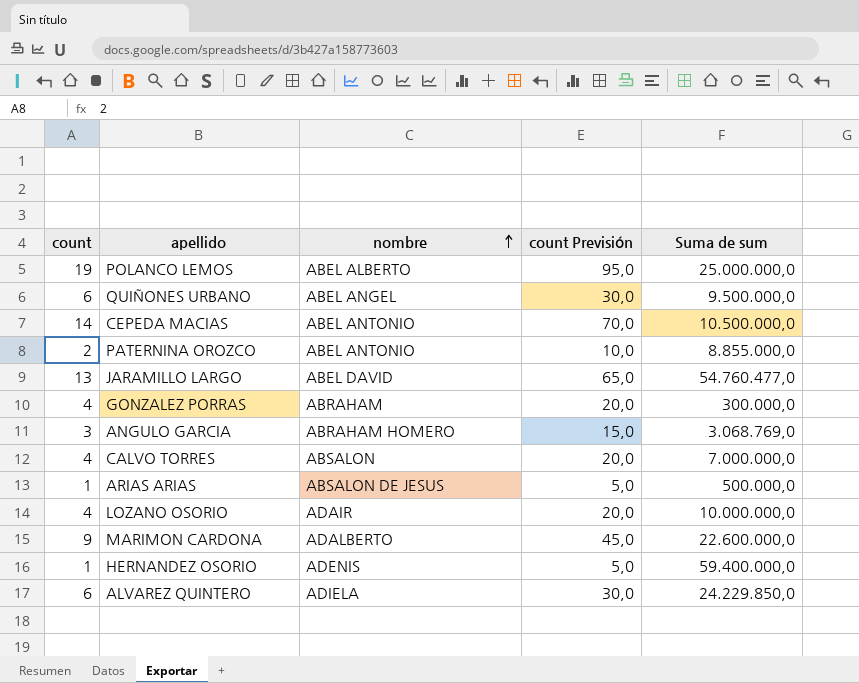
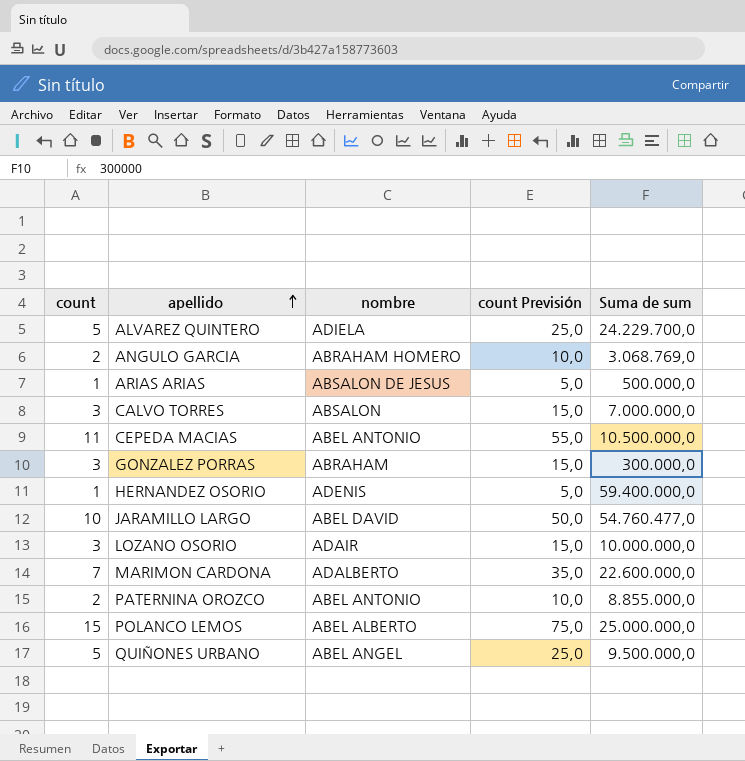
row order: nombre ascending -> apellido ascending
ALVAREZ QUINTERO | count: 6 -> 5
ALVAREZ QUINTERO | count Previsión: 30,0 -> 25,0
ALVAREZ QUINTERO | Suma de sum: 24.229.850,0 -> 24.229.700,0
ANGULO GARCIA | count: 3 -> 2
ANGULO GARCIA | count Previsión: 15,0 -> 10,0
CALVO TORRES | count: 4 -> 3
CALVO TORRES | count Previsión: 20,0 -> 15,0
CEPEDA MACIAS | count: 14 -> 11
CEPEDA MACIAS | count Previsión: 70,0 -> 55,0
GONZALEZ PORRAS | count: 4 -> 3
GONZALEZ PORRAS | count Previsión: 20,0 -> 15,0
JARAMILLO LARGO | count: 13 -> 10
JARAMILLO LARGO | count Previsión: 65,0 -> 50,0
LOZANO OSORIO | count: 4 -> 3
LOZANO OSORIO | count Previsión: 20,0 -> 15,0
MARIMON CARDONA | count: 9 -> 7
MARIMON CARDONA | count Previsión: 45,0 -> 35,0
POLANCO LEMOS | count: 19 -> 15
POLANCO LEMOS | count Previsión: 95,0 -> 75,0
QUIÑONES URBANO | count: 6 -> 5
QUIÑONES URBANO | count Previsión: 30,0 -> 25,0

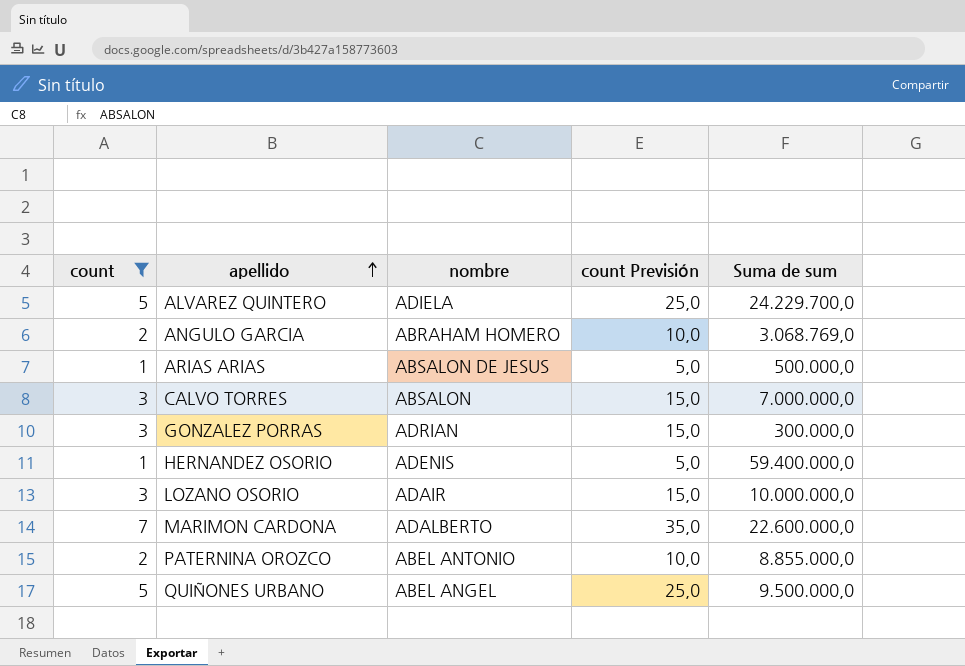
filter: none -> count <= 7
GONZALEZ PORRAS | nombre: ABRAHAM -> ADRIAN

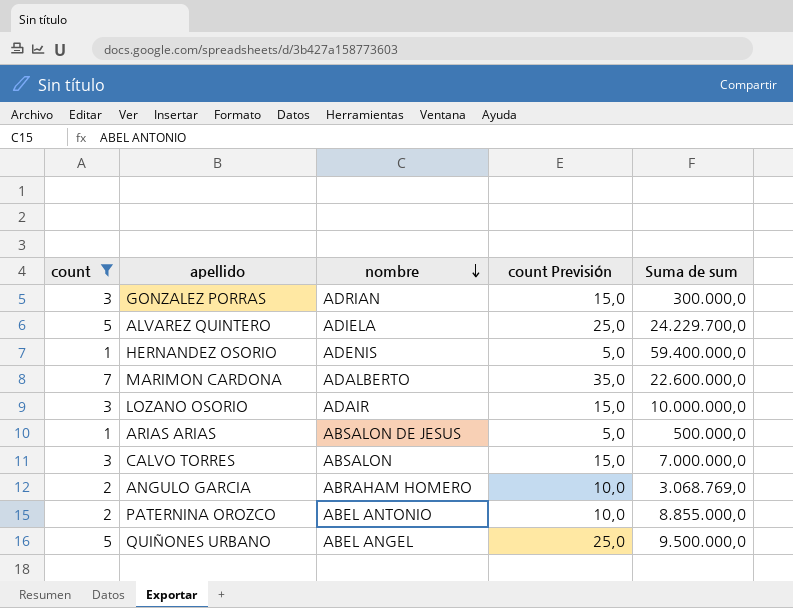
row order: apellido ascending -> nombre descending

